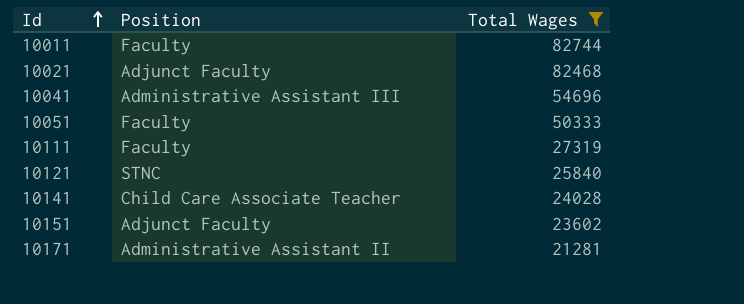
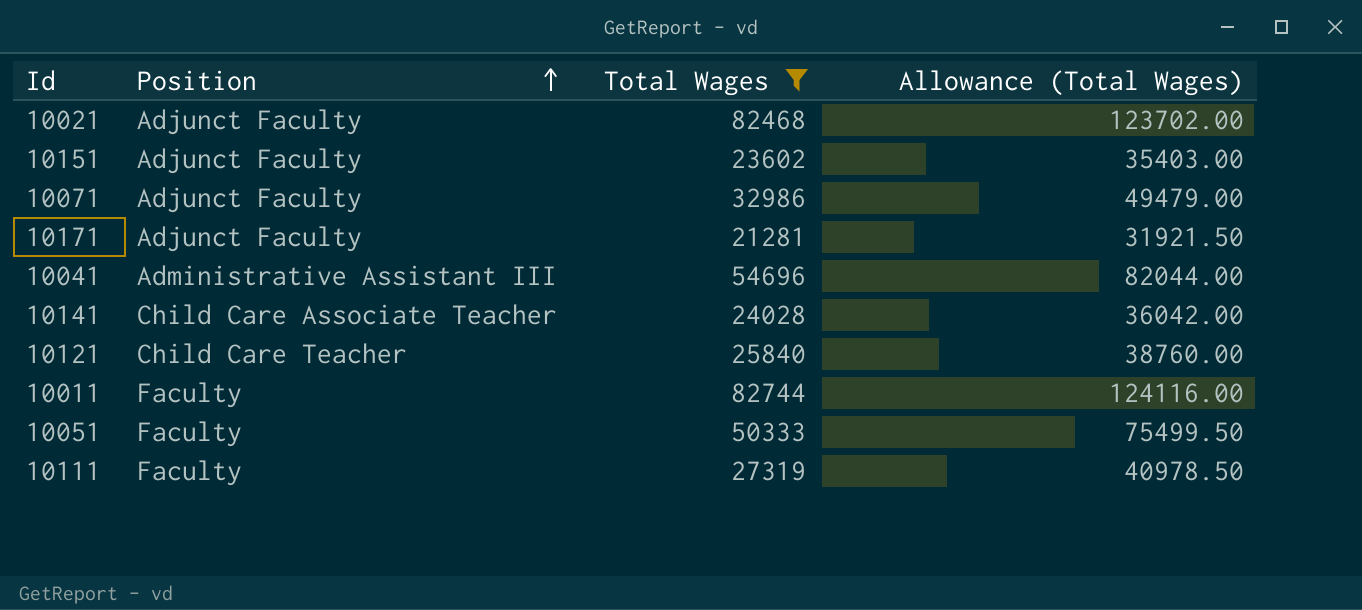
row order: Id ascending -> Position ascending
column Allowance (Total Wages) | formula: none -> [Total Wages] * 1.5
row 10071: none -> Adjunct Faculty | 32986 | 49479.00
10171 | Position: Administrative Assistant II -> Adjunct Faculty
10121 | Position: STNC -> Child Care Teacher

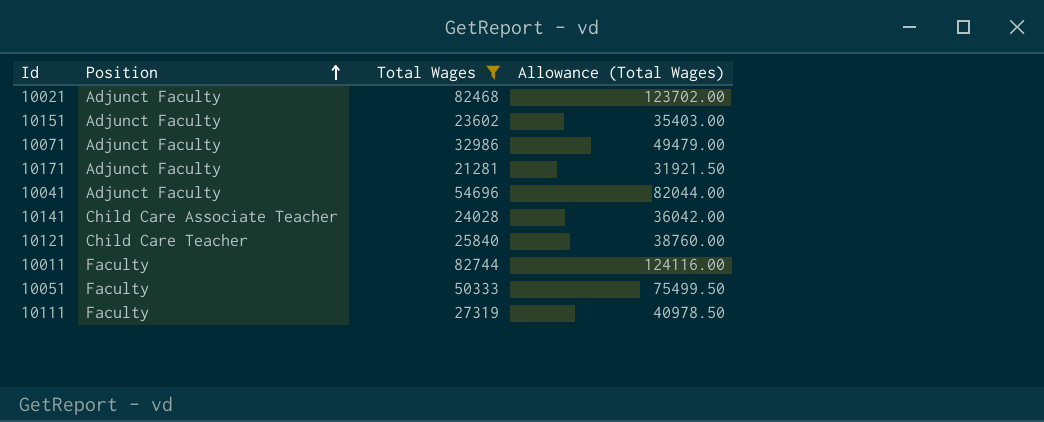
10041 | Position: Administrative Assistant III -> Adjunct Faculty

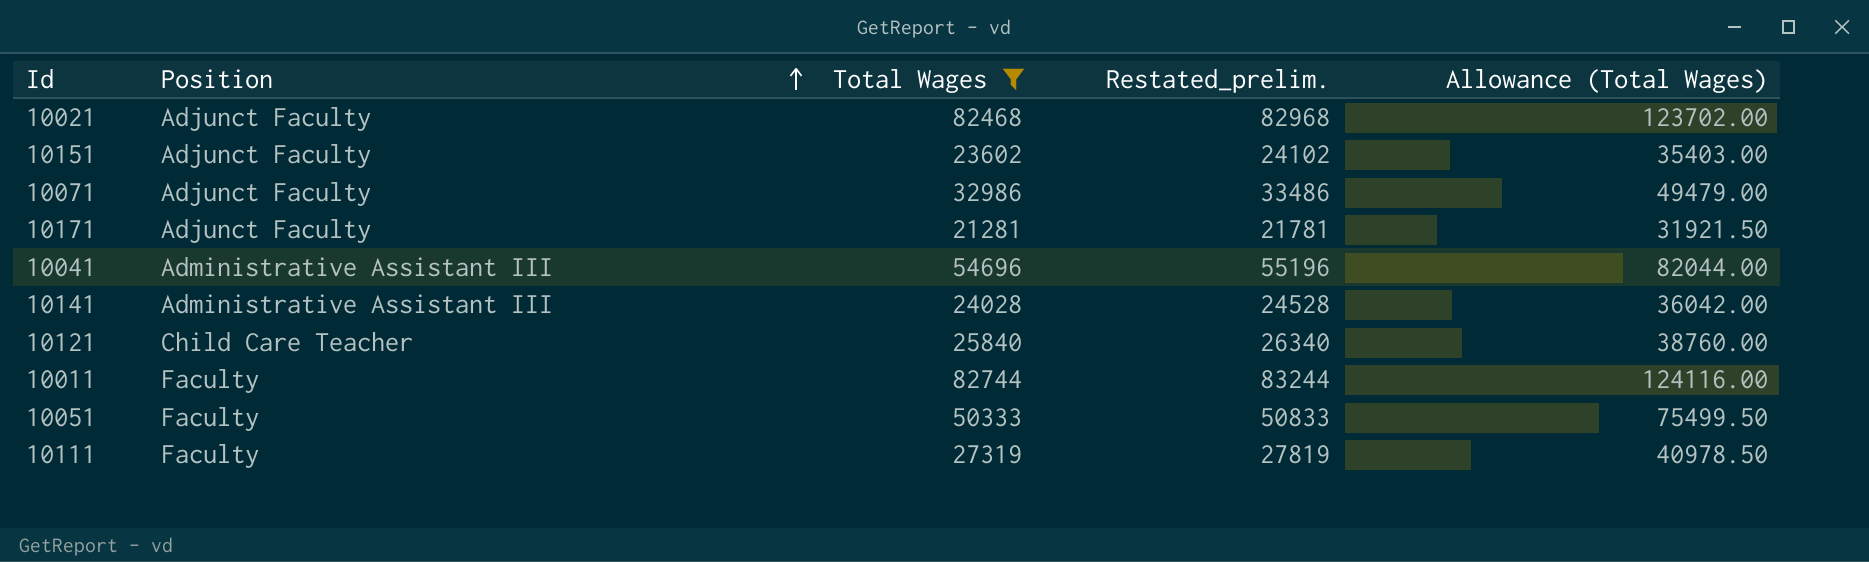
column Restated_prelim. | formula: none -> [Total Wages] + 500
10041 | Position: Adjunct Faculty -> Administrative Assistant III
10141 | Position: Child Care Associate Teacher -> Administrative Assistant III

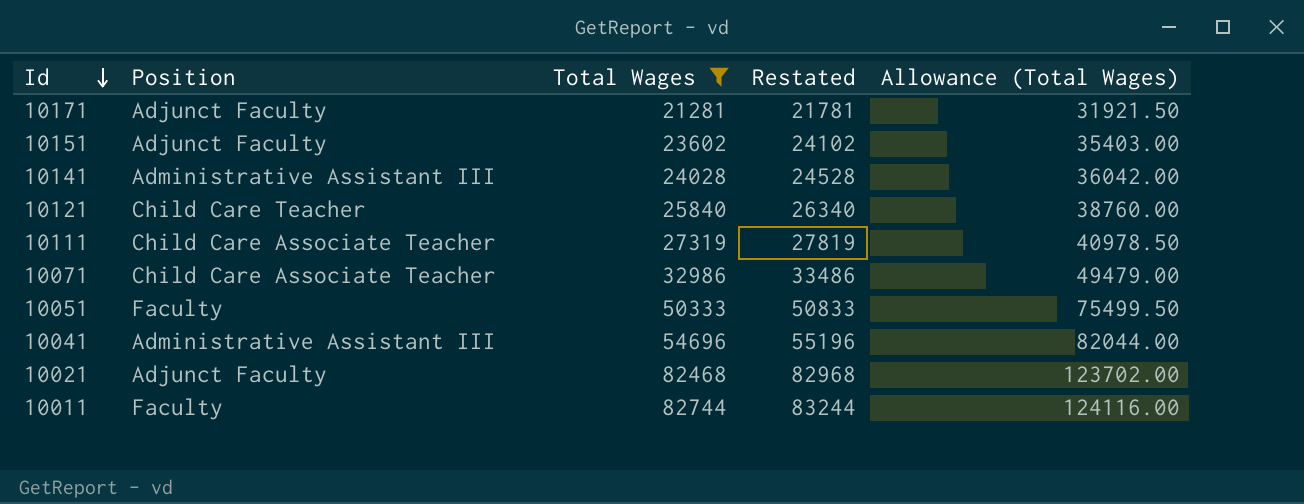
row order: Position ascending -> Id descending
column name: Restated_prelim. -> Restated
10111 | Position: Faculty -> Child Care Associate Teacher
10071 | Position: Adjunct Faculty -> Child Care Associate Teacher

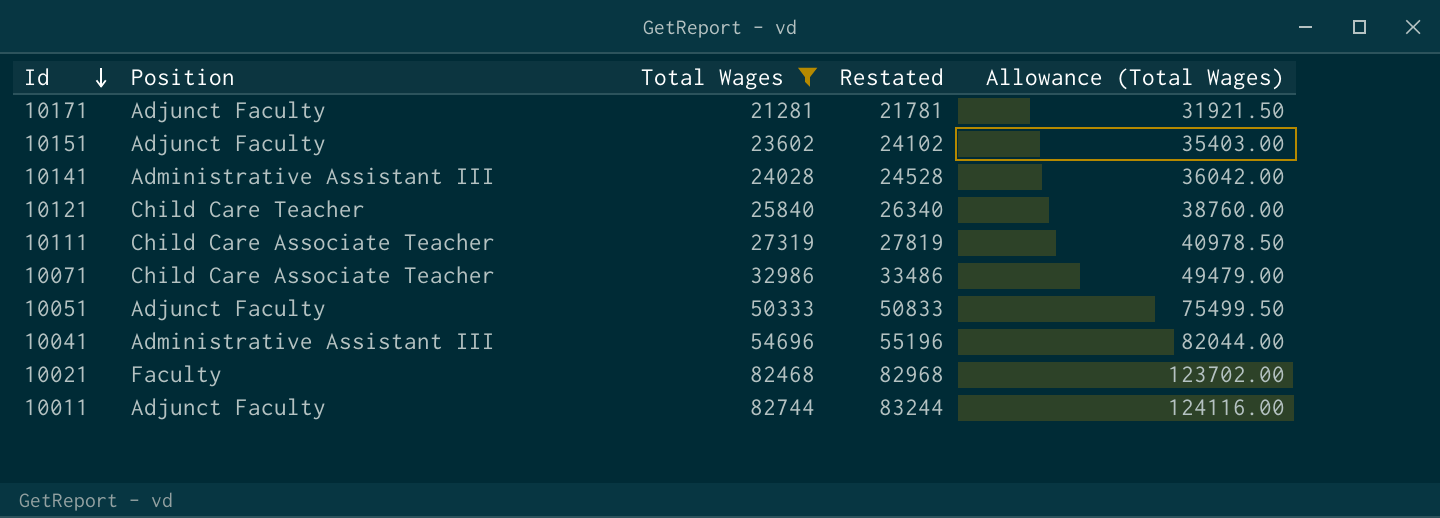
10051 | Position: Faculty -> Adjunct Faculty
10021 | Position: Adjunct Faculty -> Faculty
10011 | Position: Faculty -> Adjunct Faculty

